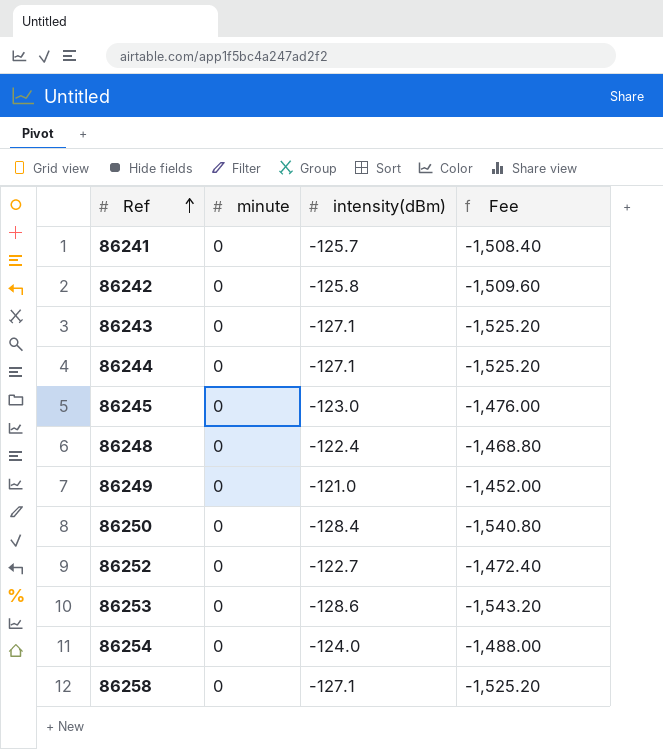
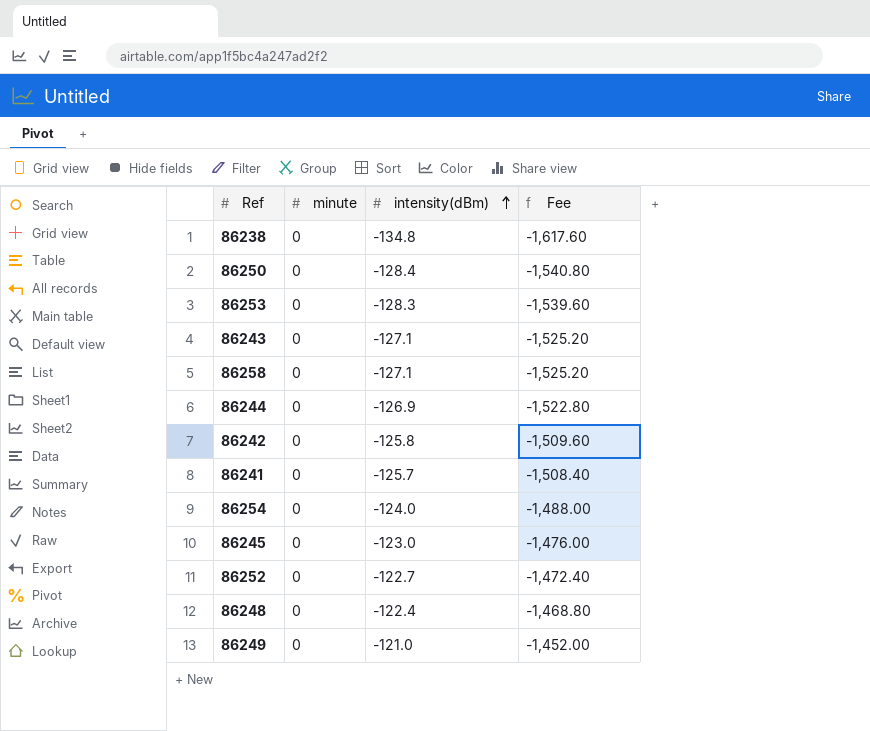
row order: Ref ascending -> intensity(dBm) ascending
row 86238: none -> 0 | -134.8 | -1,617.60
86253 | intensity(dBm): -128.6 -> -128.3
86253 | Fee: -1,543.20 -> -1,539.60
86244 | intensity(dBm): -127.1 -> -126.9
86244 | Fee: -1,525.20 -> -1,522.80

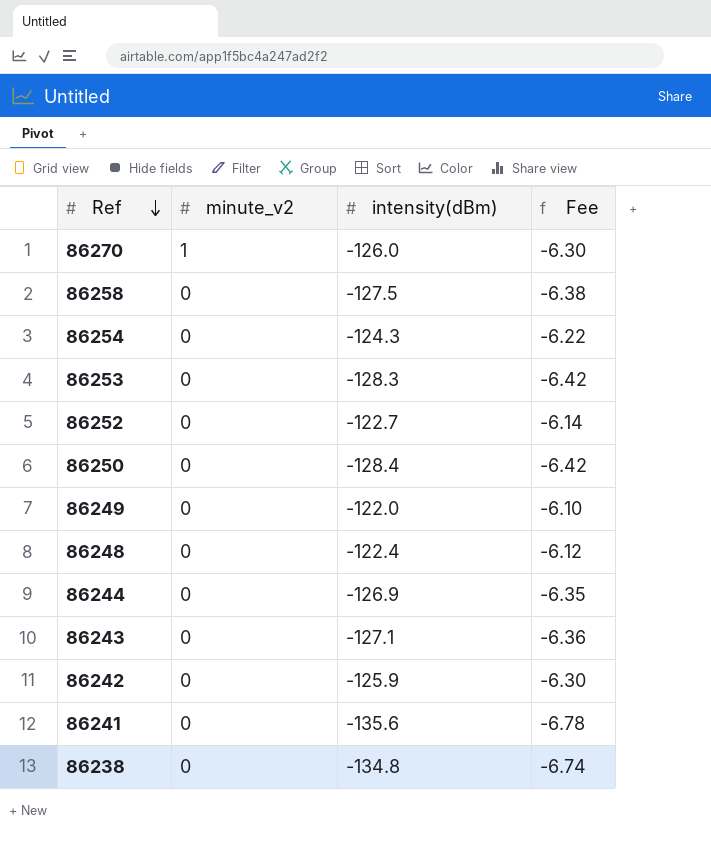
row order: intensity(dBm) ascending -> Ref descending
column name: minute -> minute_v2
column Fee | formula: [intensity(dBm)] * 12 -> [intensity(dBm)] * 0.05
row 86245: 0 | -123.0 | -1,476.00 -> none
row 86270: none -> 1 | -126.0 | -6.30
86258 | intensity(dBm): -127.1 -> -127.5
86254 | intensity(dBm): -124.0 -> -124.3
86249 | intensity(dBm): -121.0 -> -122.0
86242 | intensity(dBm): -125.8 -> -125.9
86241 | intensity(dBm): -125.7 -> -135.6

